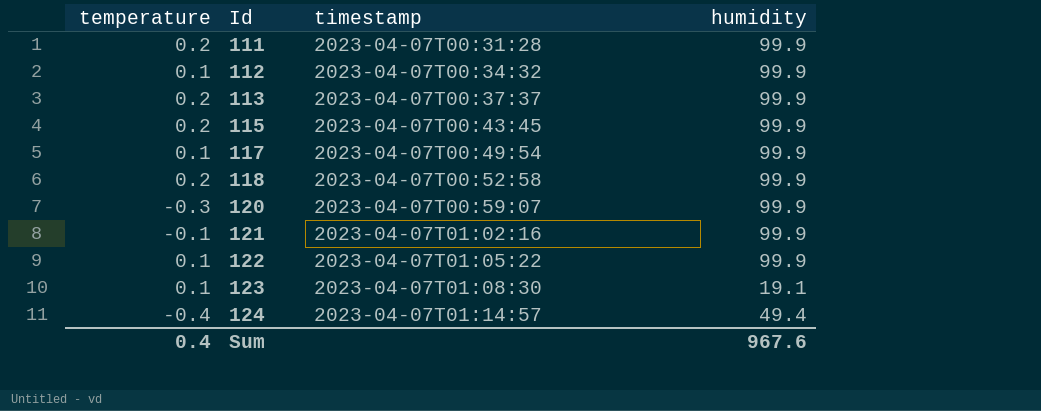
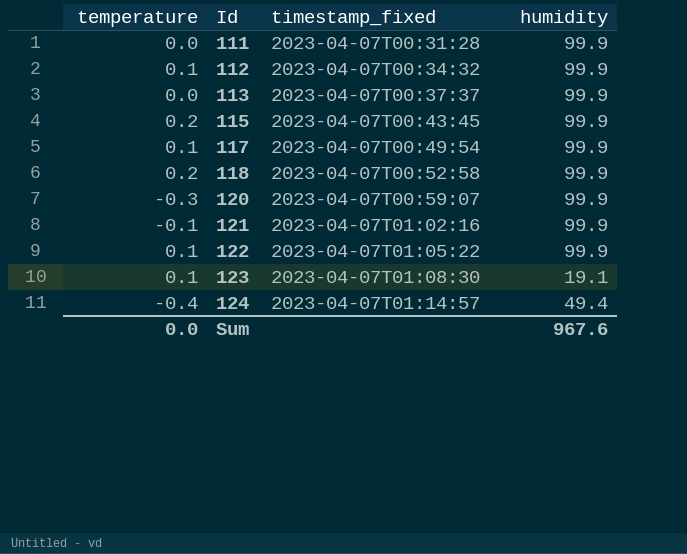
column name: timestamp -> timestamp_fixed
111 | temperature: 0.2 -> 0.0
113 | temperature: 0.2 -> 0.0
Sum | temperature: 0.4 -> 0.0

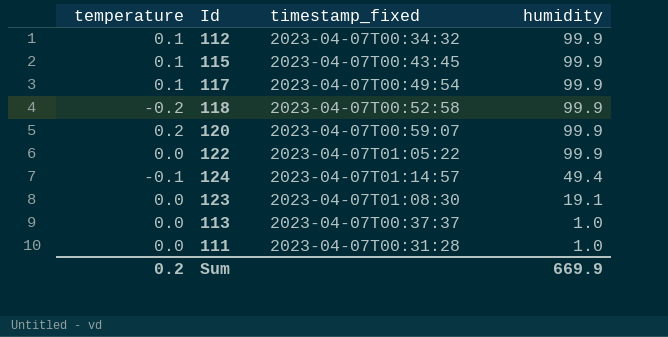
row order: Id ascending -> humidity descending
row 121: -0.1 | 2023-04-07T01:02:16 | 99.9 -> none
115 | temperature: 0.2 -> 0.1
118 | temperature: 0.2 -> -0.2
120 | temperature: -0.3 -> 0.2
122 | temperature: 0.1 -> 0.0
124 | temperature: -0.4 -> -0.1
123 | temperature: 0.1 -> 0.0
113 | humidity: 99.9 -> 1.0
111 | humidity: 99.9 -> 1.0
Sum | temperature: 0.0 -> 0.2
Sum | humidity: 967.6 -> 669.9

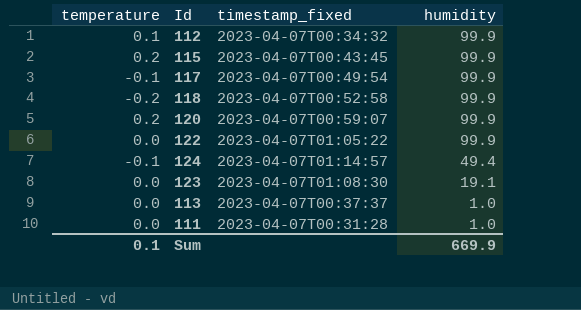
115 | temperature: 0.1 -> 0.2
117 | temperature: 0.1 -> -0.1
Sum | temperature: 0.2 -> 0.1

